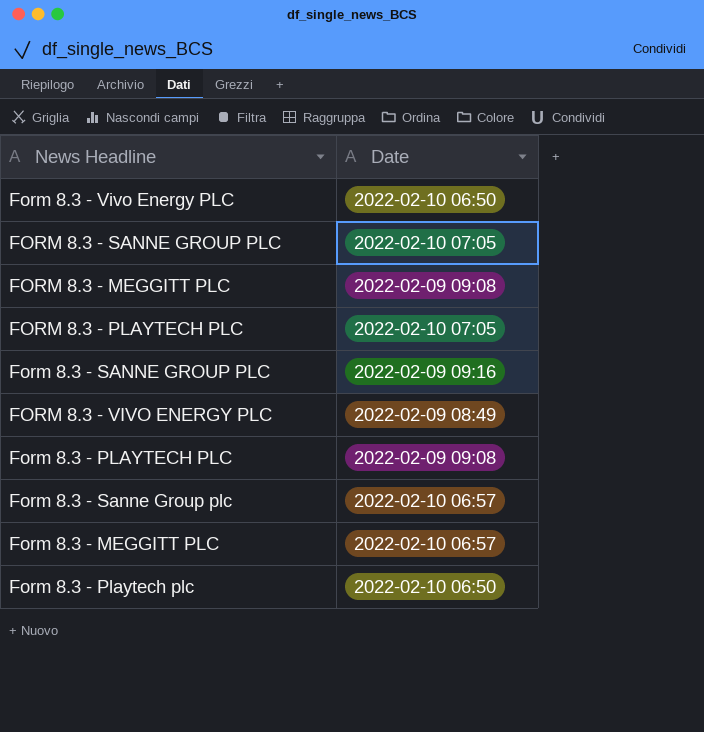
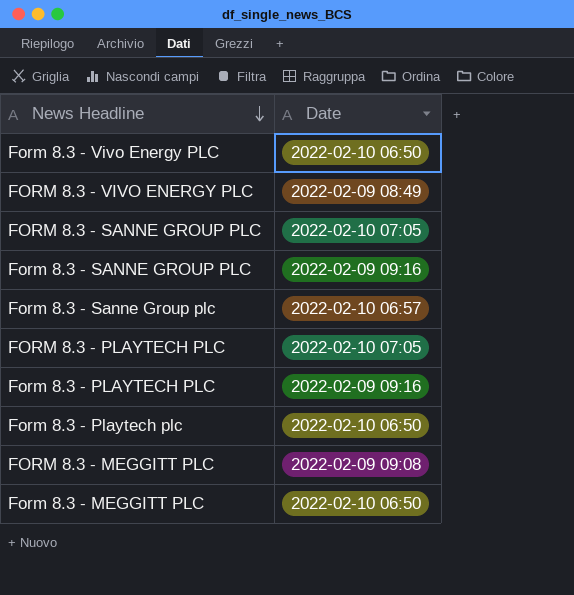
row order: none -> News Headline descending
Form 8.3 - PLAYTECH PLC | Date: 2022-02-09 09:08 -> 2022-02-09 09:16
Form 8.3 - MEGGITT PLC | Date: 2022-02-10 06:57 -> 2022-02-10 06:50

